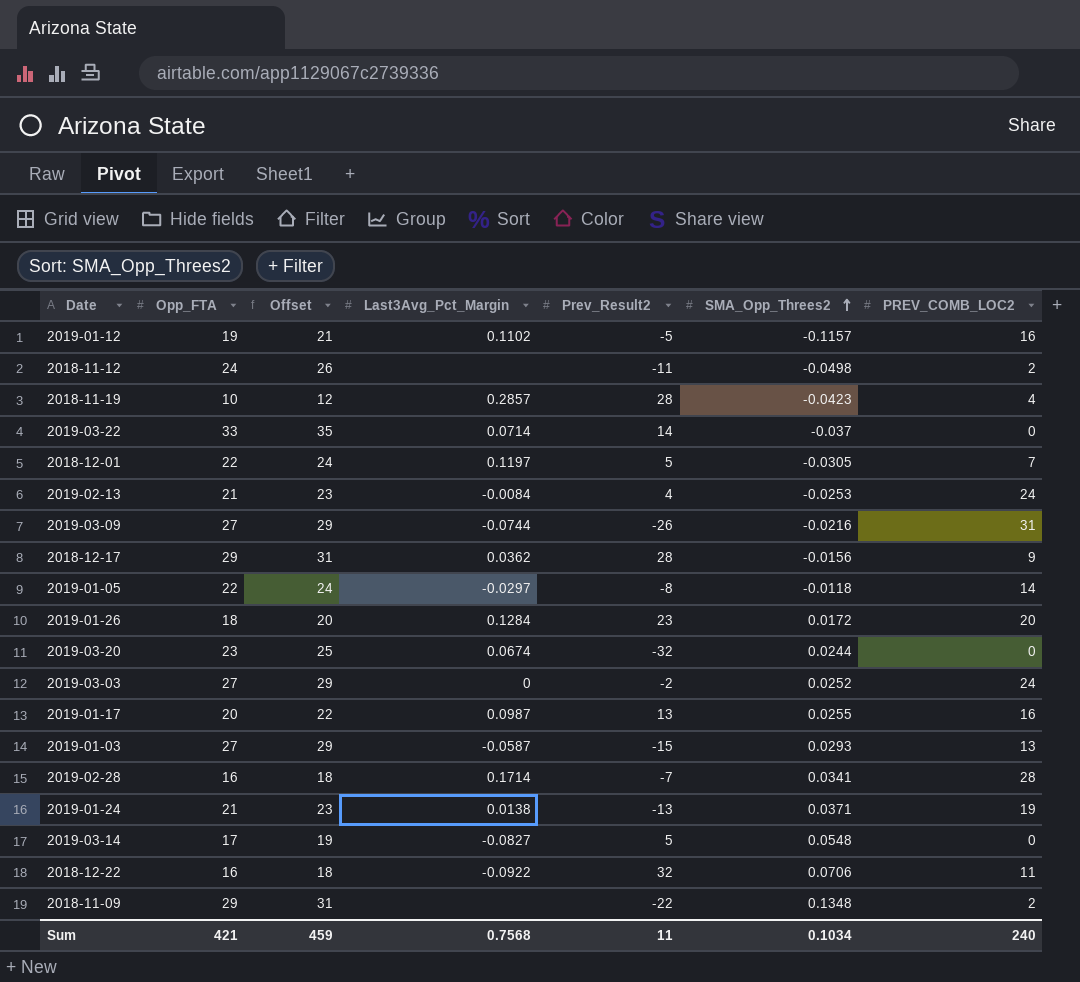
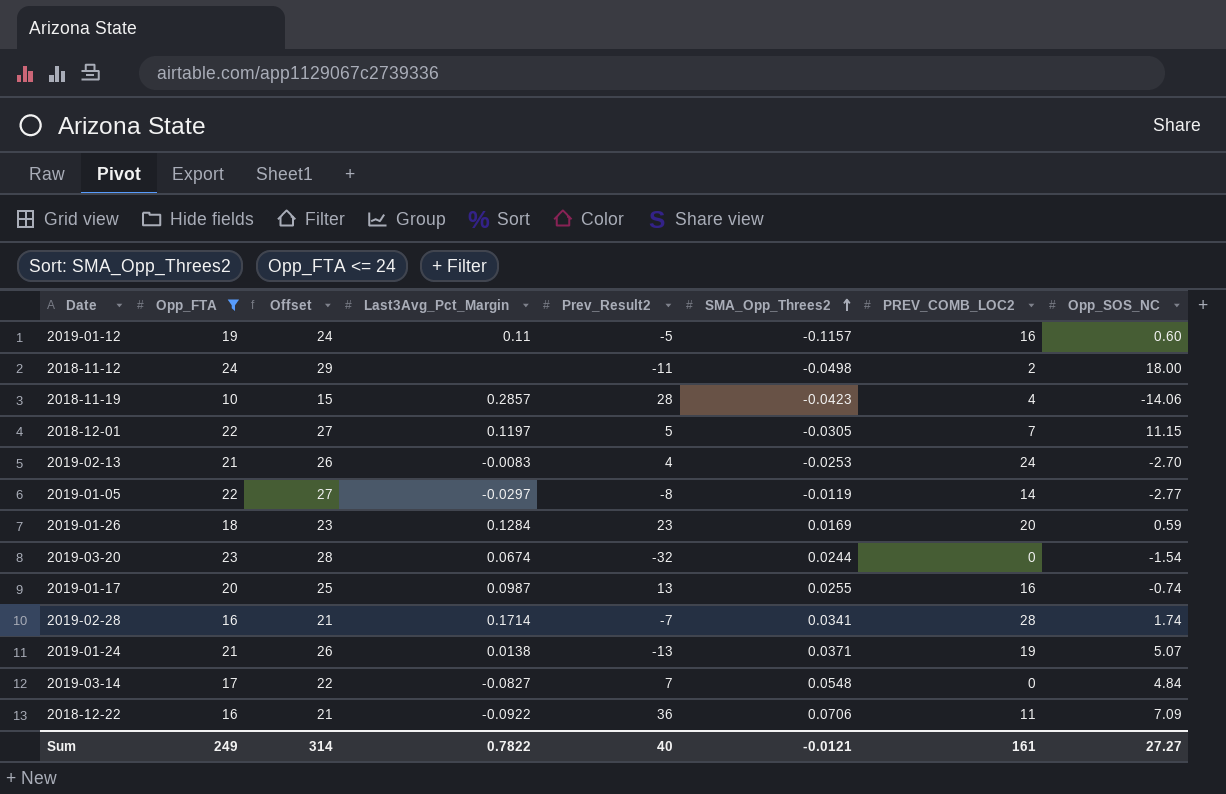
filter: none -> Opp_FTA <= 24
column Offset | formula: [Opp_FTA] + 2 -> [Opp_FTA] + 5
column Opp_SOS_NC | position: none -> 8
2019-01-12 | Last3Avg_Pct_Margin: 0.1102 -> 0.11
2019-02-13 | Last3Avg_Pct_Margin: -0.0084 -> -0.0083
2019-01-05 | SMA_Opp_Threes2: -0.0118 -> -0.0119
2019-01-26 | SMA_Opp_Threes2: 0.0172 -> 0.0169
2019-03-14 | Prev_Result2: 5 -> 7
2018-12-22 | Prev_Result2: 32 -> 36
Sum | Opp_FTA: 421 -> 249
Sum | Offset: 459 -> 314
Sum | Last3Avg_Pct_Margin: 0.7568 -> 0.7822
Sum | Prev_Result2: 11 -> 40
Sum | SMA_Opp_Threes2: 0.1034 -> -0.0121
Sum | PREV_COMB_LOC2: 240 -> 161

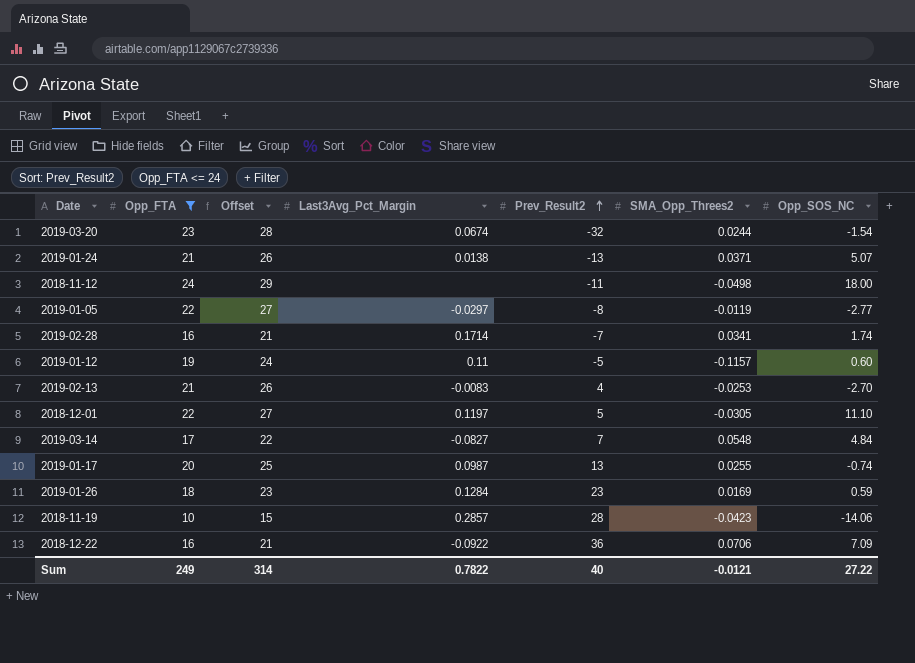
row order: SMA_Opp_Threes2 ascending -> Prev_Result2 ascending
column PREV_COMB_LOC2 | position: 7 -> none
2018-12-01 | Opp_SOS_NC: 11.15 -> 11.10
Sum | Opp_SOS_NC: 27.27 -> 27.22

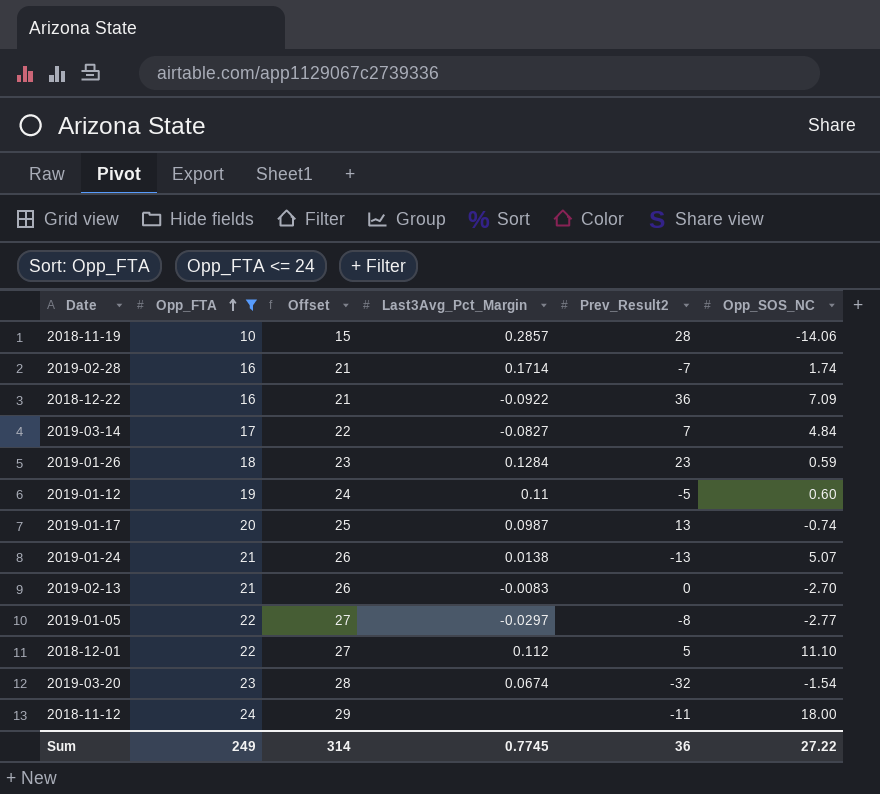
row order: Prev_Result2 ascending -> Opp_FTA ascending
column SMA_Opp_Threes2 | position: 6 -> none
2019-02-13 | Prev_Result2: 4 -> 0
2018-12-01 | Last3Avg_Pct_Margin: 0.1197 -> 0.112
Sum | Last3Avg_Pct_Margin: 0.7822 -> 0.7745
Sum | Prev_Result2: 40 -> 36

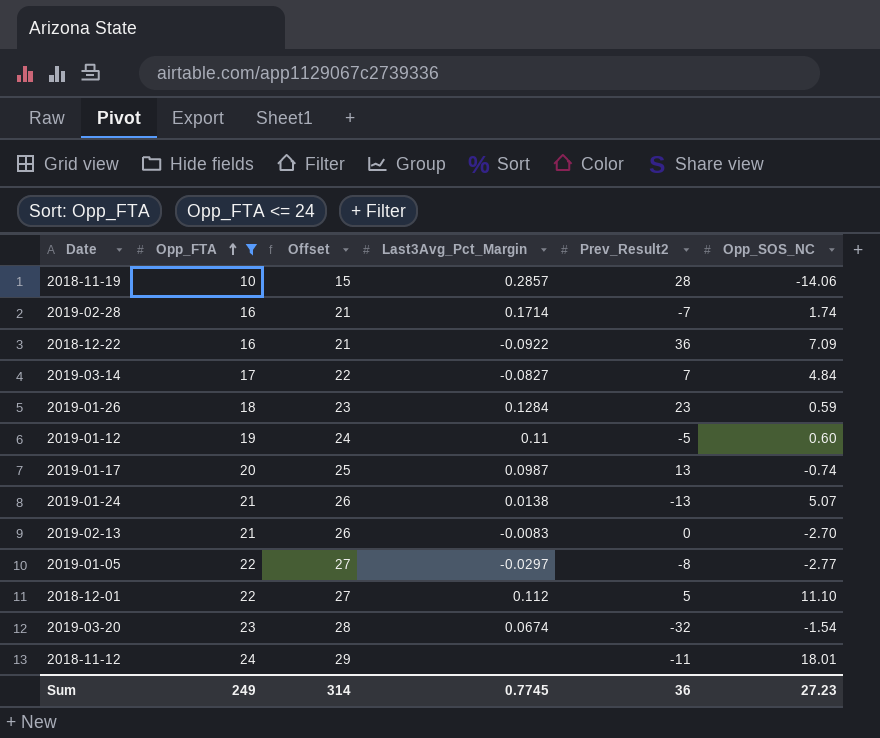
2018-11-12 | Opp_SOS_NC: 18.00 -> 18.01
Sum | Opp_SOS_NC: 27.22 -> 27.23

